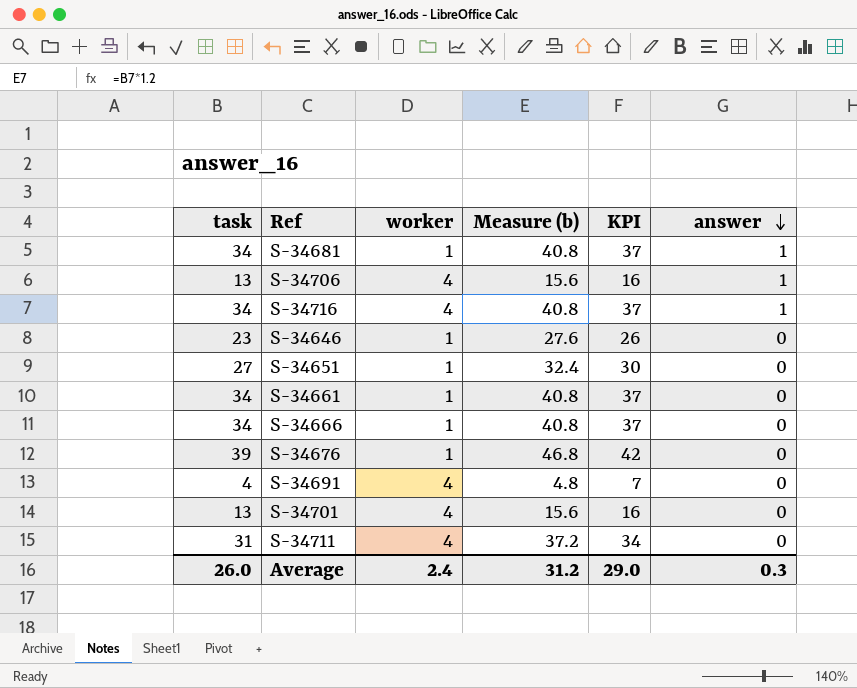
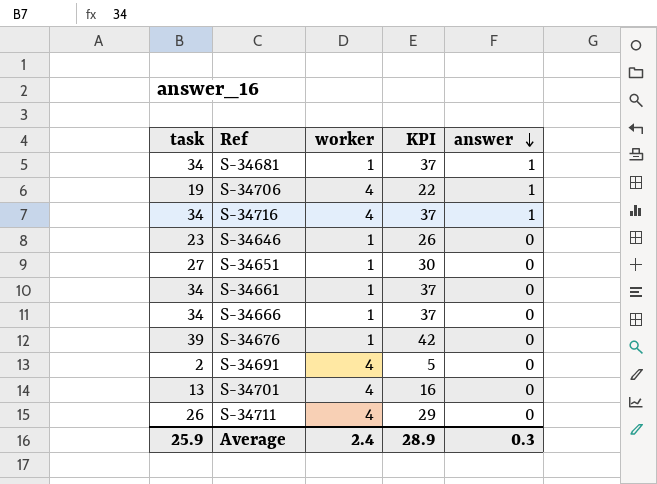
column Measure (b) | formula: [task] * 1.2 -> none
S-34706 | task: 13 -> 19
S-34706 | KPI: 16 -> 22
S-34691 | task: 4 -> 2
S-34691 | KPI: 7 -> 5
S-34711 | task: 31 -> 26
S-34711 | KPI: 34 -> 29
Average | task: 26.0 -> 25.9
Average | KPI: 29.0 -> 28.9

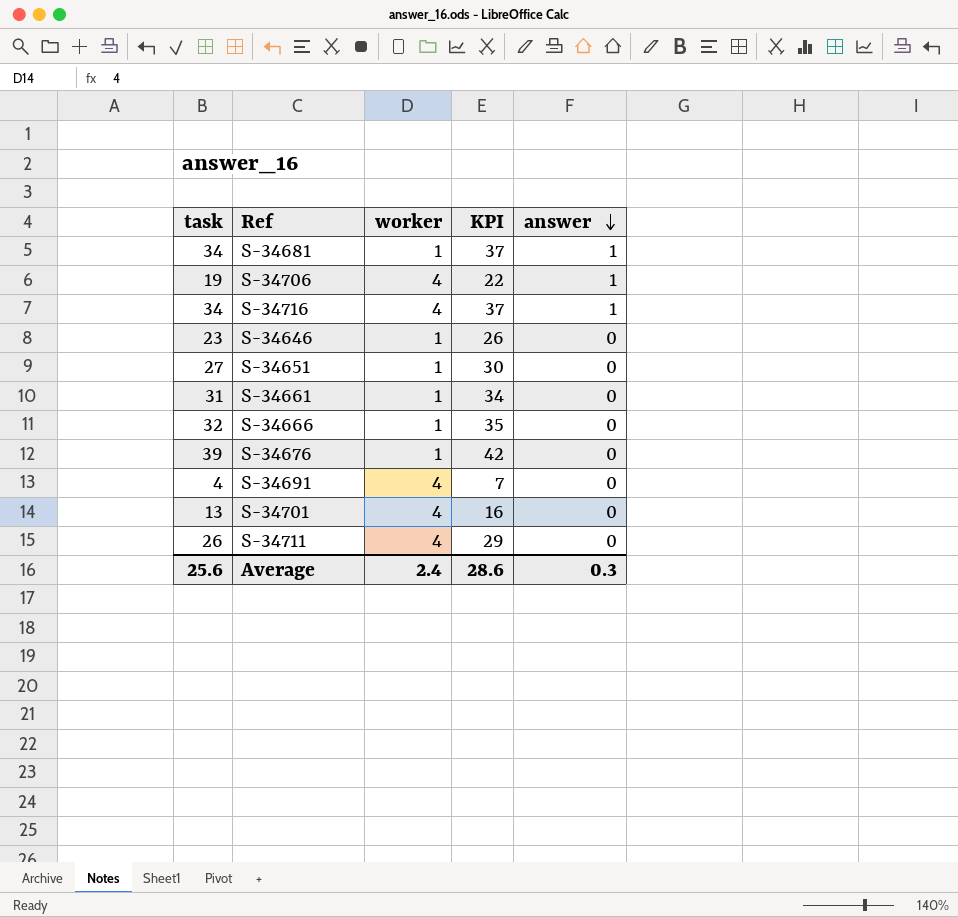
S-34661 | task: 34 -> 31
S-34661 | KPI: 37 -> 34
S-34666 | task: 34 -> 32
S-34666 | KPI: 37 -> 35
S-34691 | task: 2 -> 4
S-34691 | KPI: 5 -> 7
Average | task: 25.9 -> 25.6
Average | KPI: 28.9 -> 28.6

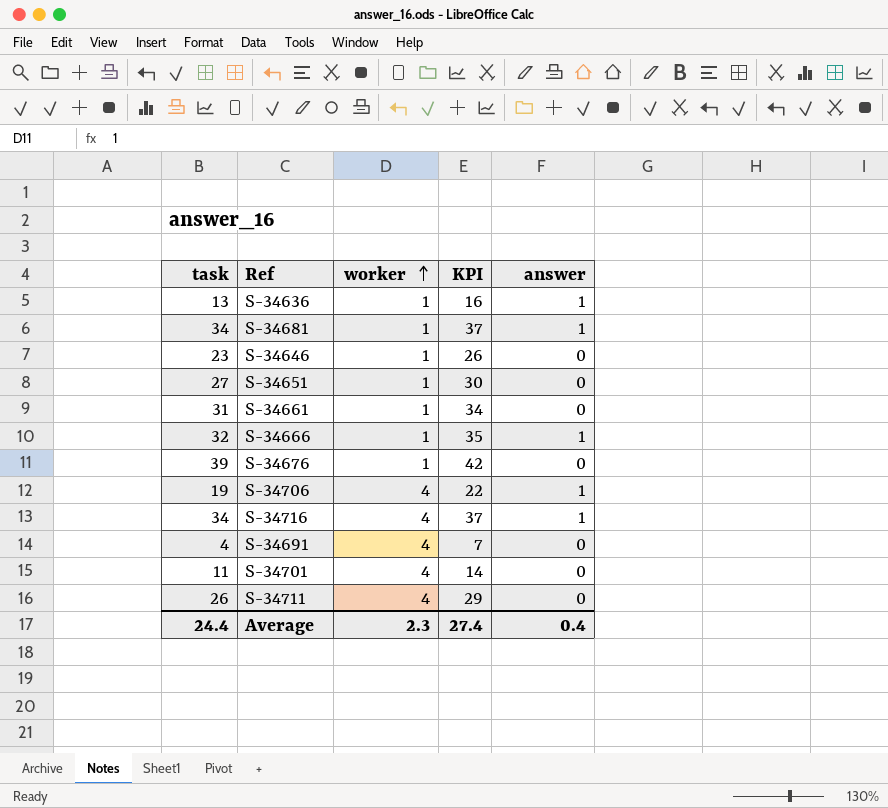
row order: answer descending -> worker ascending
row S-34636: none -> 13 | 1 | 16 | 1
S-34666 | answer: 0 -> 1
S-34701 | task: 13 -> 11
S-34701 | KPI: 16 -> 14
Average | task: 25.6 -> 24.4
Average | worker: 2.4 -> 2.3
Average | KPI: 28.6 -> 27.4
Average | answer: 0.3 -> 0.4

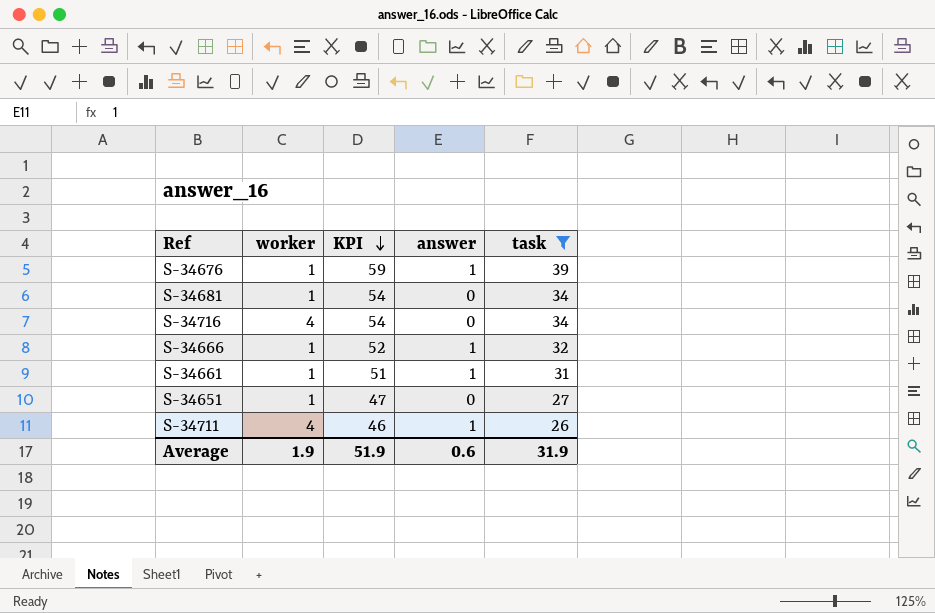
filter: none -> task >= 26
row order: worker ascending -> KPI descending
column KPI | formula: [task] + 3 -> [task] + 20
column task | position: 1 -> 5
S-34676 | answer: 0 -> 1
S-34681 | answer: 1 -> 0
S-34716 | answer: 1 -> 0
S-34661 | answer: 0 -> 1
S-34711 | answer: 0 -> 1
Average | worker: 2.3 -> 1.9
Average | KPI: 27.4 -> 51.9
Average | answer: 0.4 -> 0.6
Average | task: 24.4 -> 31.9

